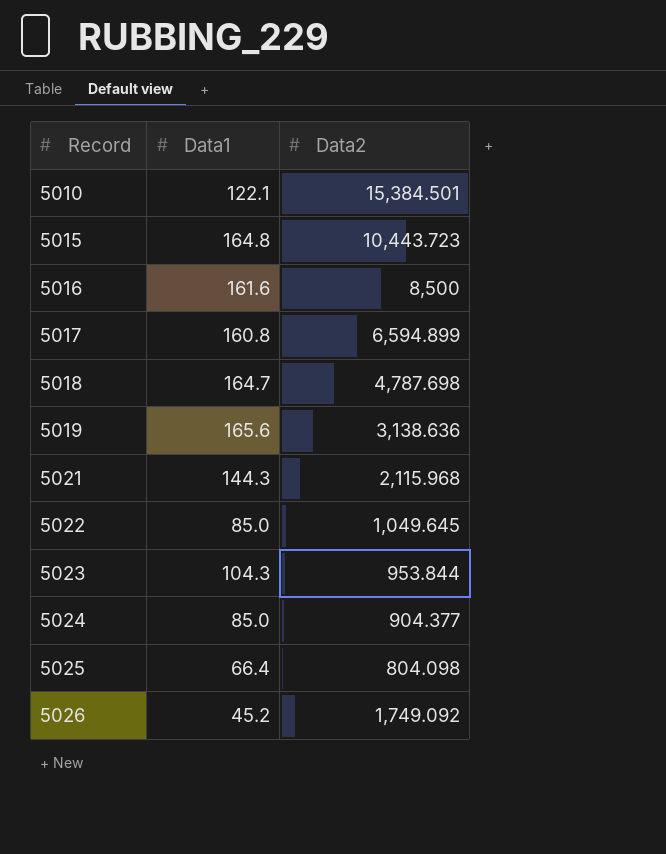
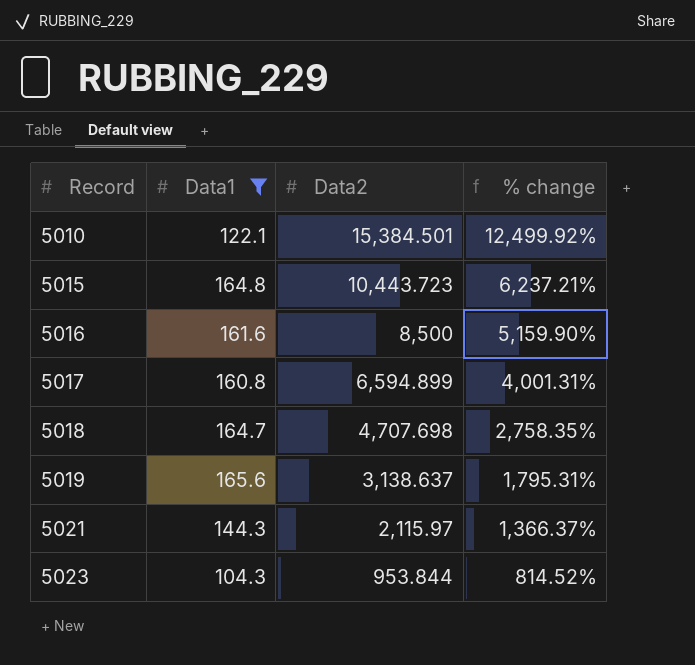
filter: none -> Data1 >= 104.3
column % change | formula: none -> ([Data2] - [Data1]) / [Data1]
5018 | Data2: 4,787.698 -> 4,707.698
5019 | Data2: 3,138.636 -> 3,138.637
5021 | Data2: 2,115.968 -> 2,115.97

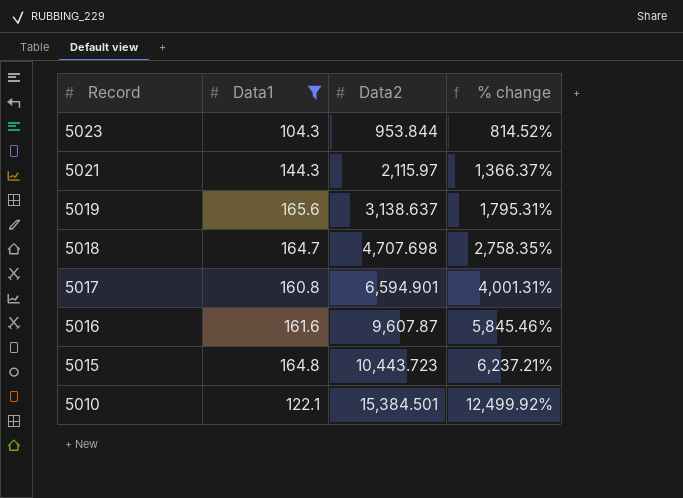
row order: Record ascending -> Record descending
5017 | Data2: 6,594.899 -> 6,594.901
5016 | Data2: 8,500 -> 9,607.87
5016 | % change: 5,159.90% -> 5,845.46%

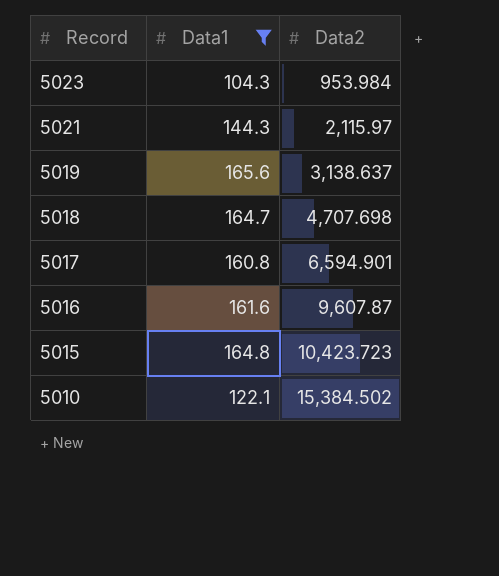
column % change | formula: ([Data2] - [Data1]) / [Data1] -> none
5023 | Data2: 953.844 -> 953.984
5015 | Data2: 10,443.723 -> 10,423.723
5010 | Data2: 15,384.501 -> 15,384.502

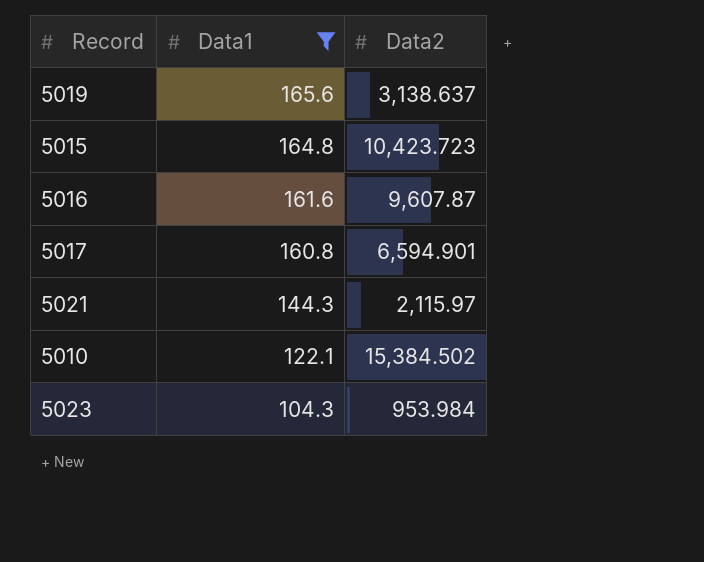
row order: Record descending -> Data1 descending
row 5018: 164.7 | 4,707.698 -> none

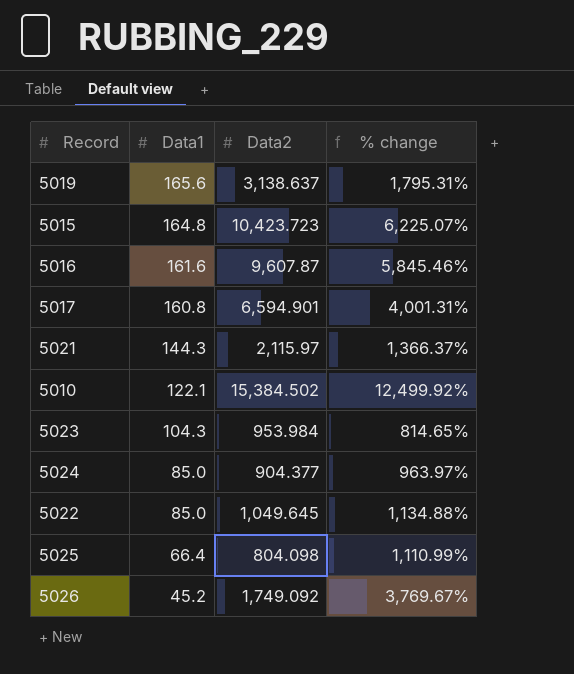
filter: Data1 >= 104.3 -> none
column % change | formula: none -> ([Data2] - [Data1]) / [Data1]

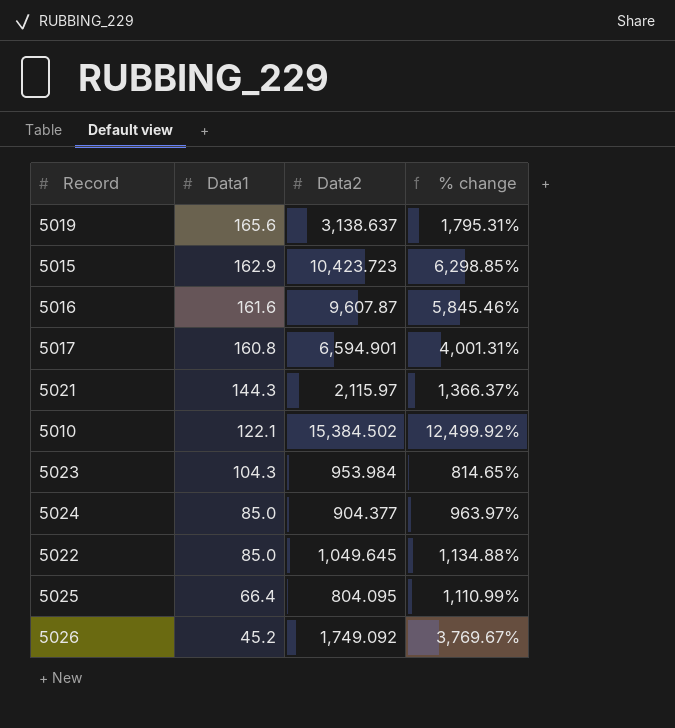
5015 | Data1: 164.8 -> 162.9
5015 | % change: 6,225.07% -> 6,298.85%
5025 | Data2: 804.098 -> 804.095

